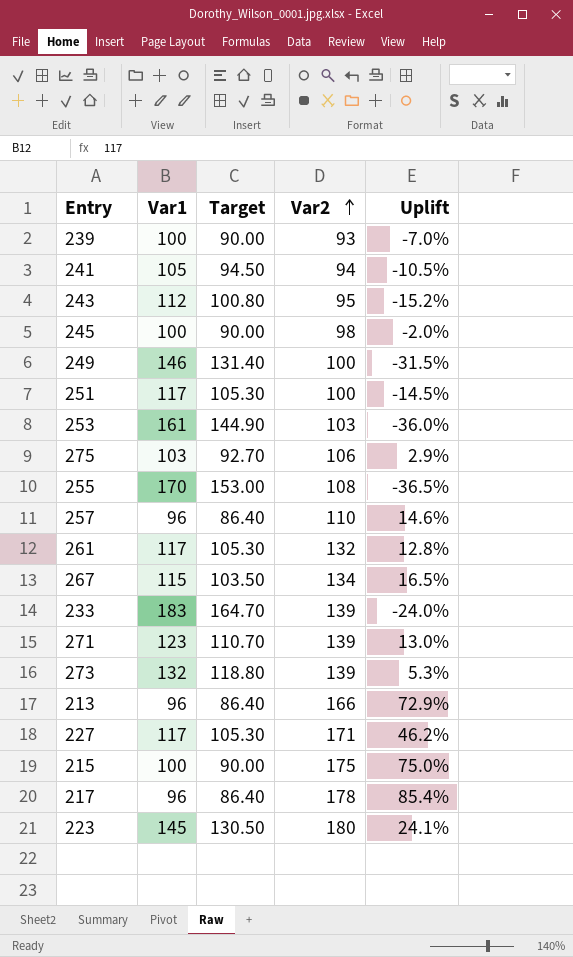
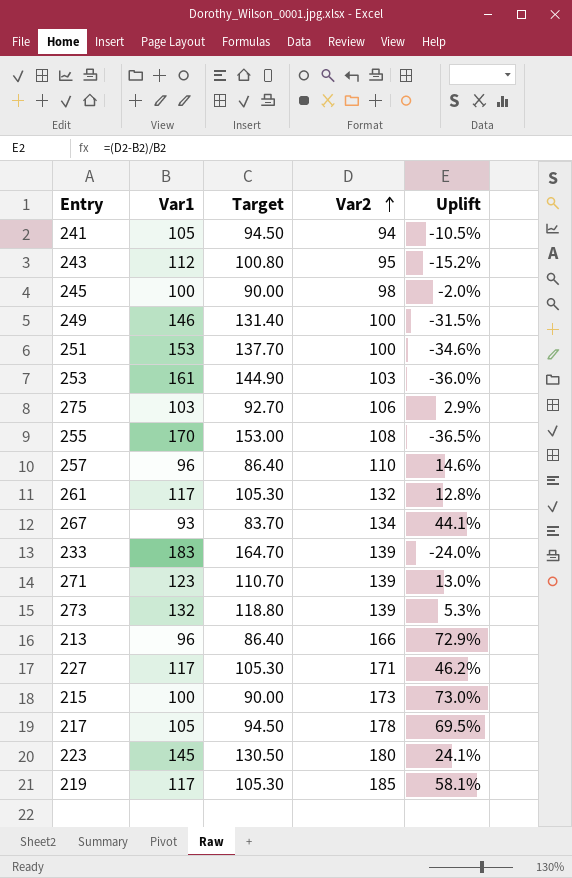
row 239: 100 | 90.00 | 93 | -7.0% -> none
251 | Var1: 117 -> 153
251 | Target: 105.30 -> 137.70
251 | Uplift: -14.5% -> -34.6%
267 | Var1: 115 -> 93
267 | Target: 103.50 -> 83.70
267 | Uplift: 16.5% -> 44.1%
215 | Var2: 175 -> 173
215 | Uplift: 75.0% -> 73.0%
217 | Var1: 96 -> 105
217 | Target: 86.40 -> 94.50
217 | Uplift: 85.4% -> 69.5%
row 219: none -> 117 | 105.30 | 185 | 58.1%

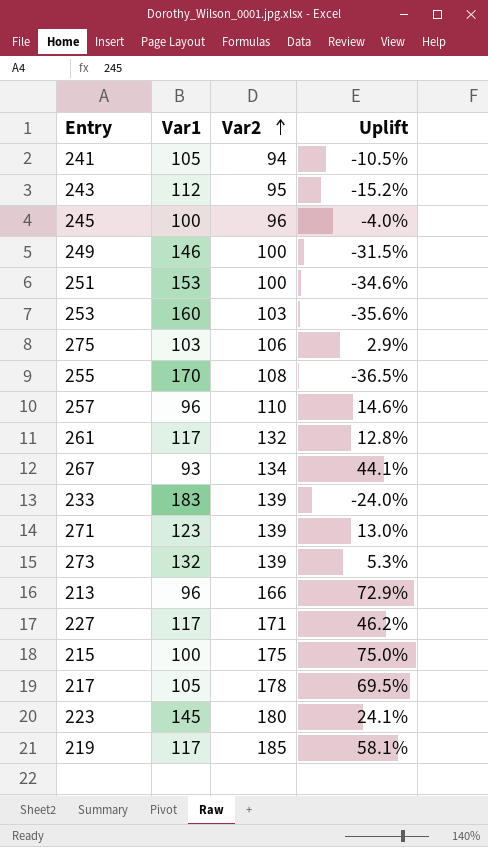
column Target | formula: [Var1] * 0.9 -> none
245 | Var2: 98 -> 96
245 | Uplift: -2.0% -> -4.0%
253 | Var1: 161 -> 160
253 | Uplift: -36.0% -> -35.6%
215 | Var2: 173 -> 175
215 | Uplift: 73.0% -> 75.0%

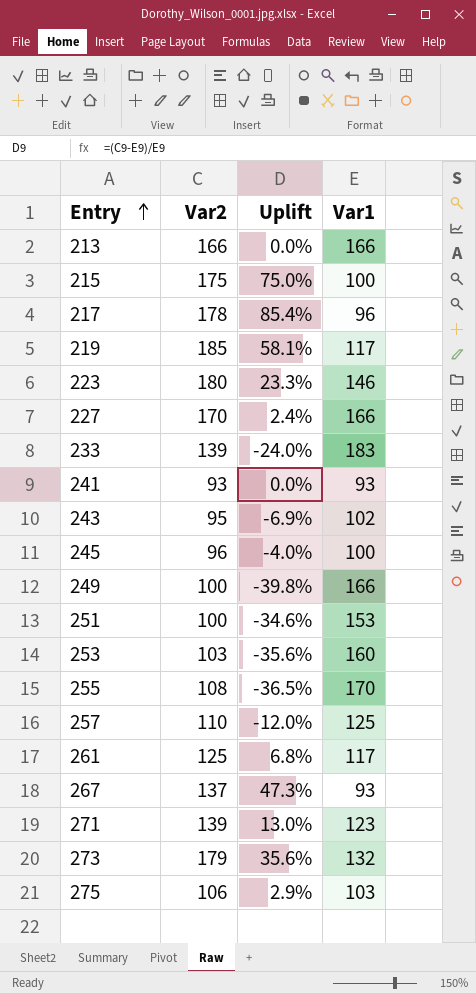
row order: Var2 ascending -> Entry ascending
column Var1 | position: 2 -> 4
213 | Uplift: 72.9% -> 0.0%
213 | Var1: 96 -> 166
217 | Uplift: 69.5% -> 85.4%
217 | Var1: 105 -> 96
223 | Uplift: 24.1% -> 23.3%
223 | Var1: 145 -> 146
227 | Var2: 171 -> 170
227 | Uplift: 46.2% -> 2.4%
227 | Var1: 117 -> 166
241 | Var2: 94 -> 93
241 | Uplift: -10.5% -> 0.0%
241 | Var1: 105 -> 93
243 | Uplift: -15.2% -> -6.9%
243 | Var1: 112 -> 102
249 | Uplift: -31.5% -> -39.8%
249 | Var1: 146 -> 166
257 | Uplift: 14.6% -> -12.0%
257 | Var1: 96 -> 125
261 | Var2: 132 -> 125
261 | Uplift: 12.8% -> 6.8%
267 | Var2: 134 -> 137
267 | Uplift: 44.1% -> 47.3%
273 | Var2: 139 -> 179
273 | Uplift: 5.3% -> 35.6%

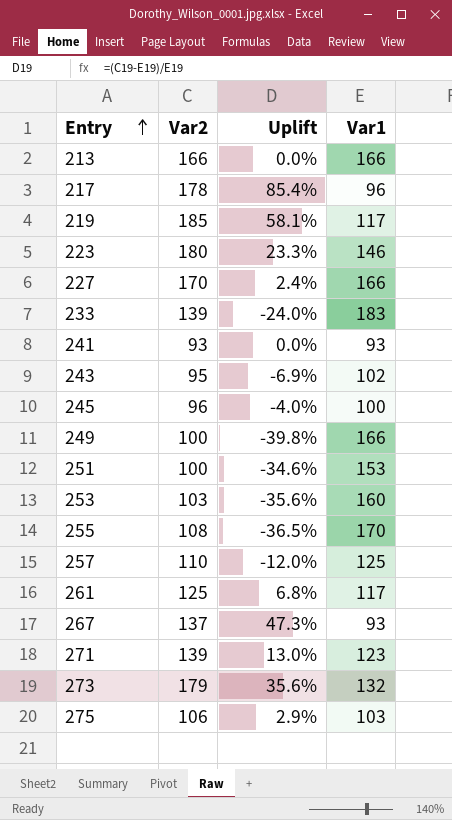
row 215: 175 | 75.0% | 100 -> none

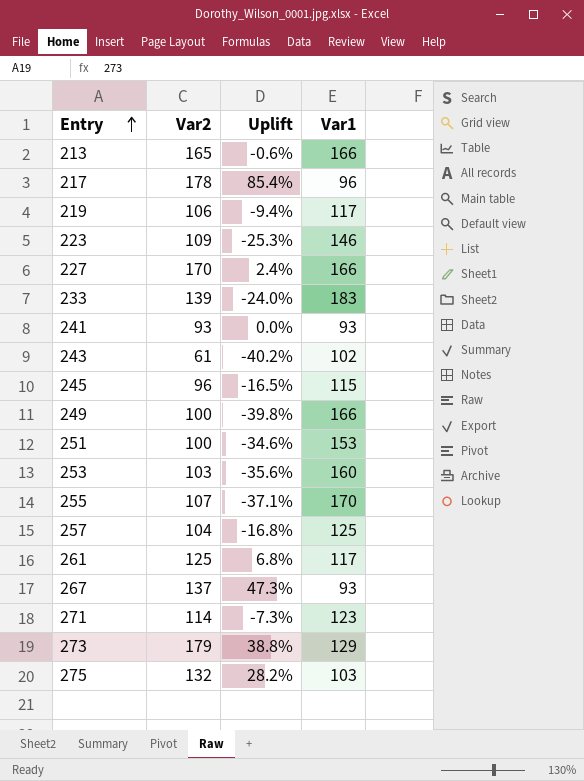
213 | Var2: 166 -> 165
213 | Uplift: 0.0% -> -0.6%
219 | Var2: 185 -> 106
219 | Uplift: 58.1% -> -9.4%
223 | Var2: 180 -> 109
223 | Uplift: 23.3% -> -25.3%
243 | Var2: 95 -> 61
243 | Uplift: -6.9% -> -40.2%
245 | Uplift: -4.0% -> -16.5%
245 | Var1: 100 -> 115
255 | Var2: 108 -> 107
255 | Uplift: -36.5% -> -37.1%
257 | Var2: 110 -> 104
257 | Uplift: -12.0% -> -16.8%
271 | Var2: 139 -> 114
271 | Uplift: 13.0% -> -7.3%
273 | Uplift: 35.6% -> 38.8%
273 | Var1: 132 -> 129
275 | Var2: 106 -> 132
275 | Uplift: 2.9% -> 28.2%

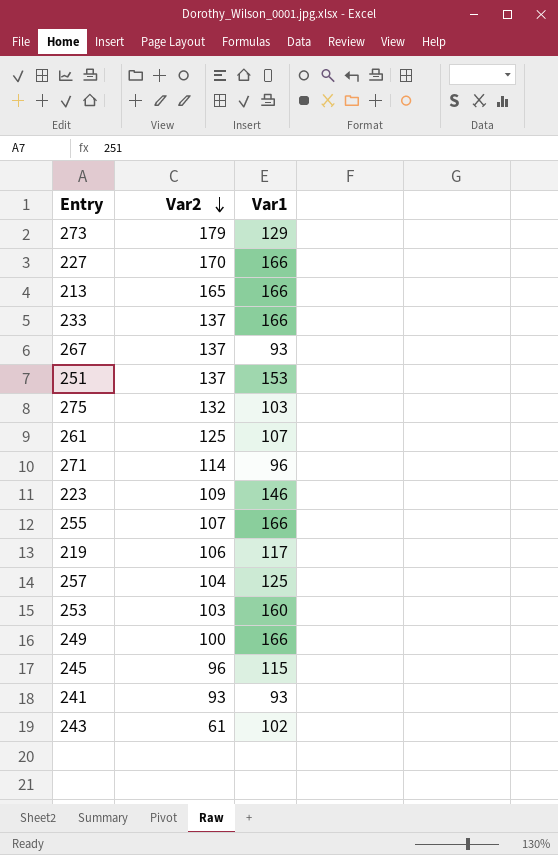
row order: Entry ascending -> Var2 descending
column Uplift | formula: ([Var2] - [Var1]) / [Var1] -> none
row 217: 178 | 85.4% | 96 -> none
233 | Var2: 139 -> 137
233 | Var1: 183 -> 166
251 | Var2: 100 -> 137
261 | Var1: 117 -> 107
271 | Var1: 123 -> 96
255 | Var1: 170 -> 166

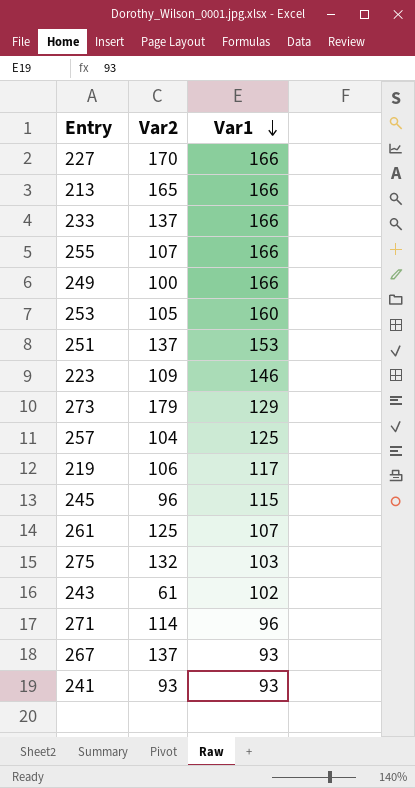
row order: Var2 descending -> Var1 descending
253 | Var2: 103 -> 105

